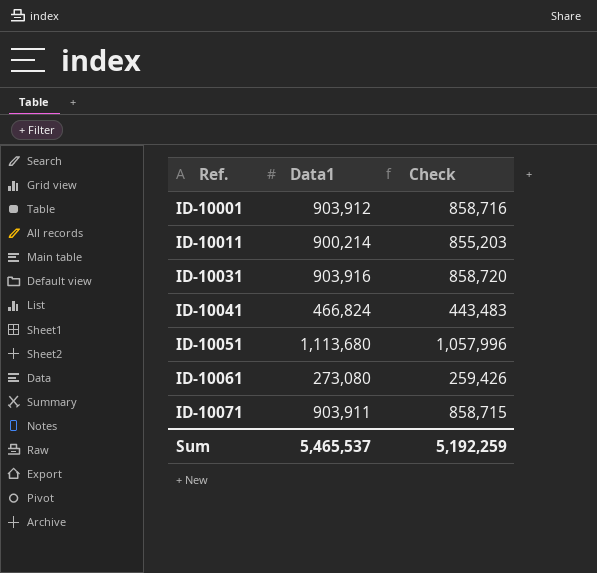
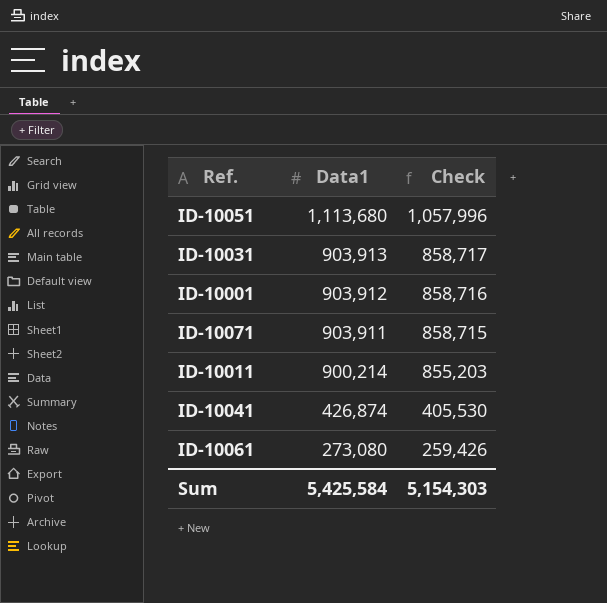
row order: Ref. ascending -> Data1 descending
ID-10031 | Data1: 903,916 -> 903,913
ID-10031 | Check: 858,720 -> 858,717
ID-10041 | Data1: 466,824 -> 426,874
ID-10041 | Check: 443,483 -> 405,530
Sum | Data1: 5,465,537 -> 5,425,584
Sum | Check: 5,192,259 -> 5,154,303

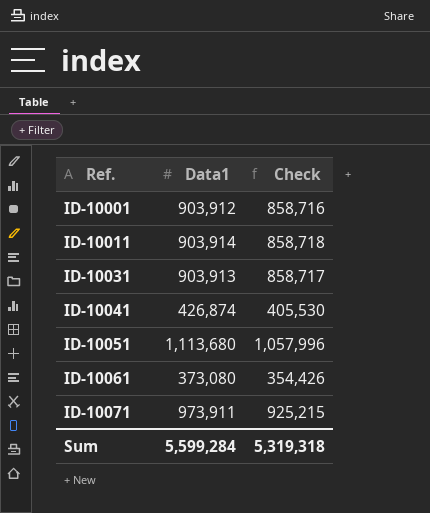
row order: Data1 descending -> Ref. ascending
ID-10011 | Data1: 900,214 -> 903,914
ID-10011 | Check: 855,203 -> 858,718
ID-10061 | Data1: 273,080 -> 373,080
ID-10061 | Check: 259,426 -> 354,426
ID-10071 | Data1: 903,911 -> 973,911
ID-10071 | Check: 858,715 -> 925,215
Sum | Data1: 5,425,584 -> 5,599,284
Sum | Check: 5,154,303 -> 5,319,318

